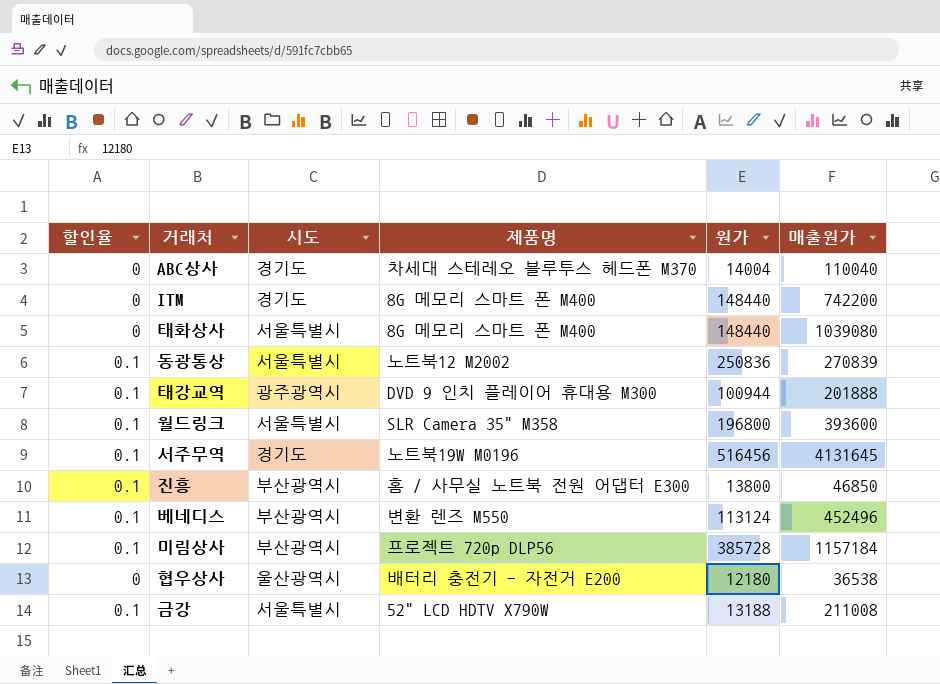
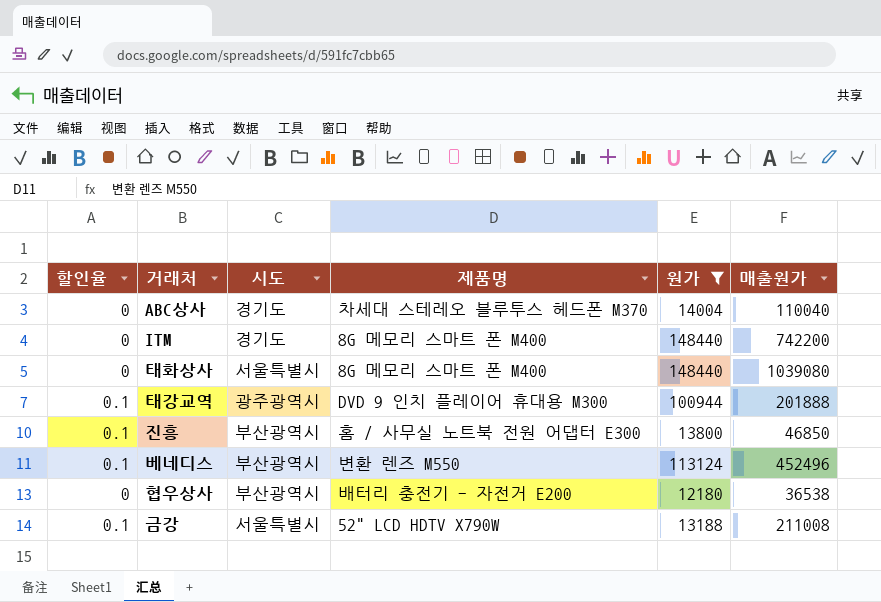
filter: none -> 원가 <= 148440
협우상사 | 시도: 울산광역시 -> 부산광역시

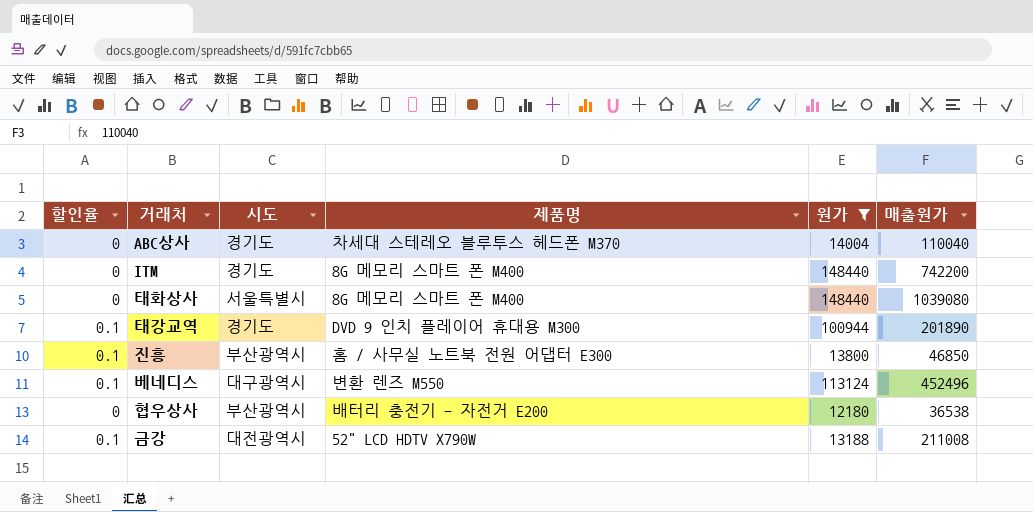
태강교역 | 시도: 광주광역시 -> 경기도
태강교역 | 매출원가: 201888 -> 201890
베네디스 | 시도: 부산광역시 -> 대구광역시
금강 | 시도: 서울특별시 -> 대전광역시

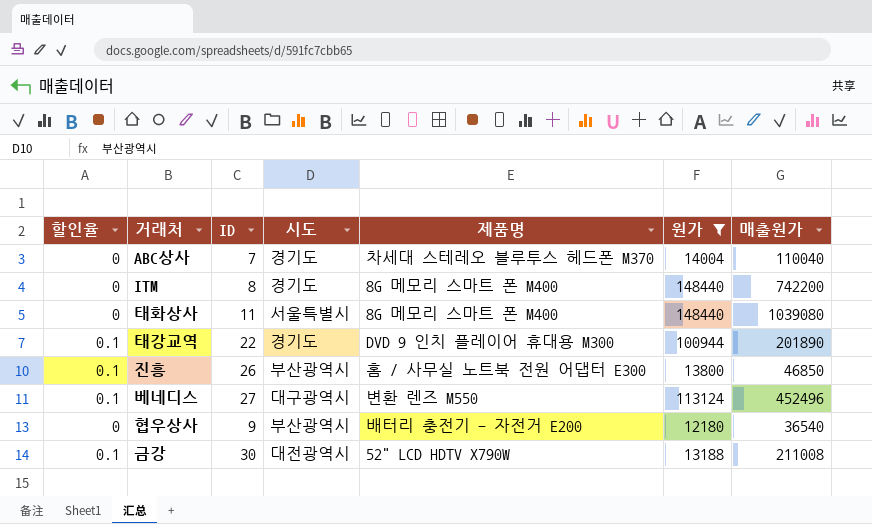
column ID | position: none -> 3
협우상사 | 매출원가: 36538 -> 36540

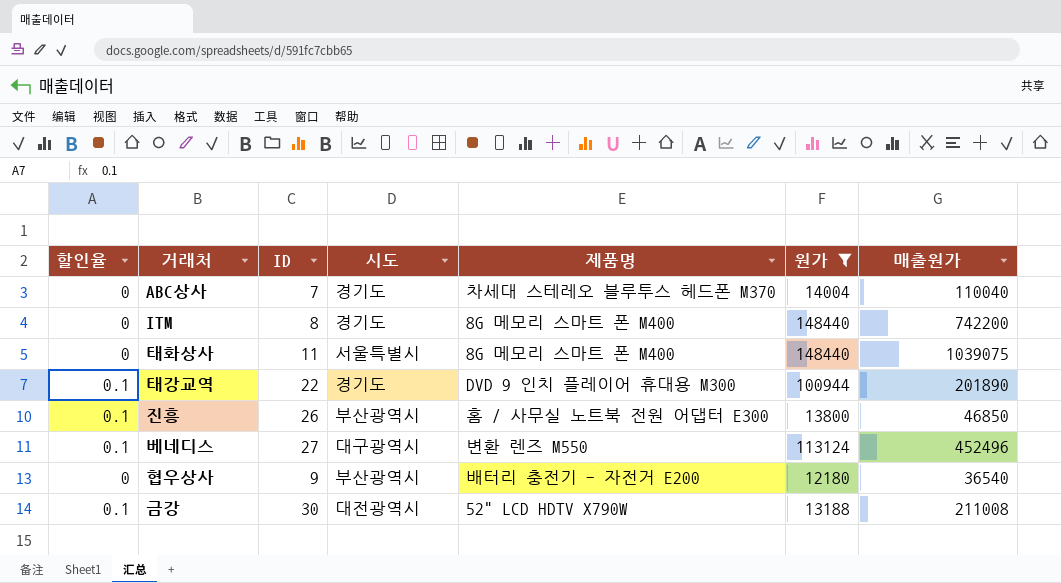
태화상사 | 매출원가: 1039080 -> 1039075

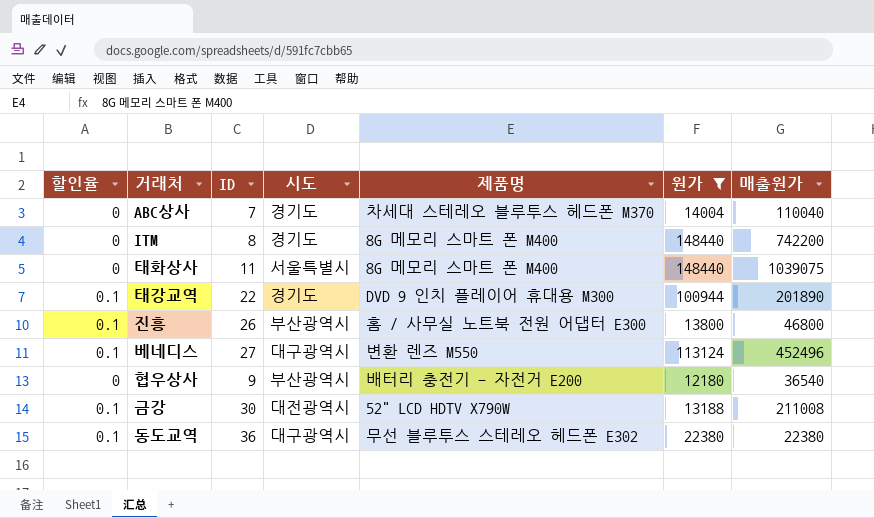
진흥 | 매출원가: 46850 -> 46800
row 동도교역: none -> 0.1 | 36 | 대구광역시 | 무선 블루투스 스테레오 헤드폰 E302 | 22380 | 22380

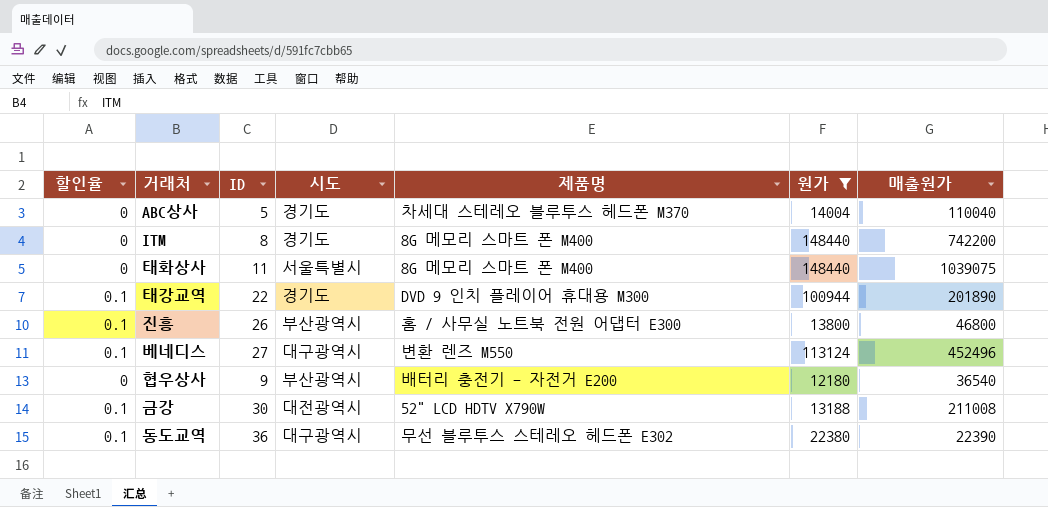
ABC상사 | ID: 7 -> 5
동도교역 | 매출원가: 22380 -> 22390

